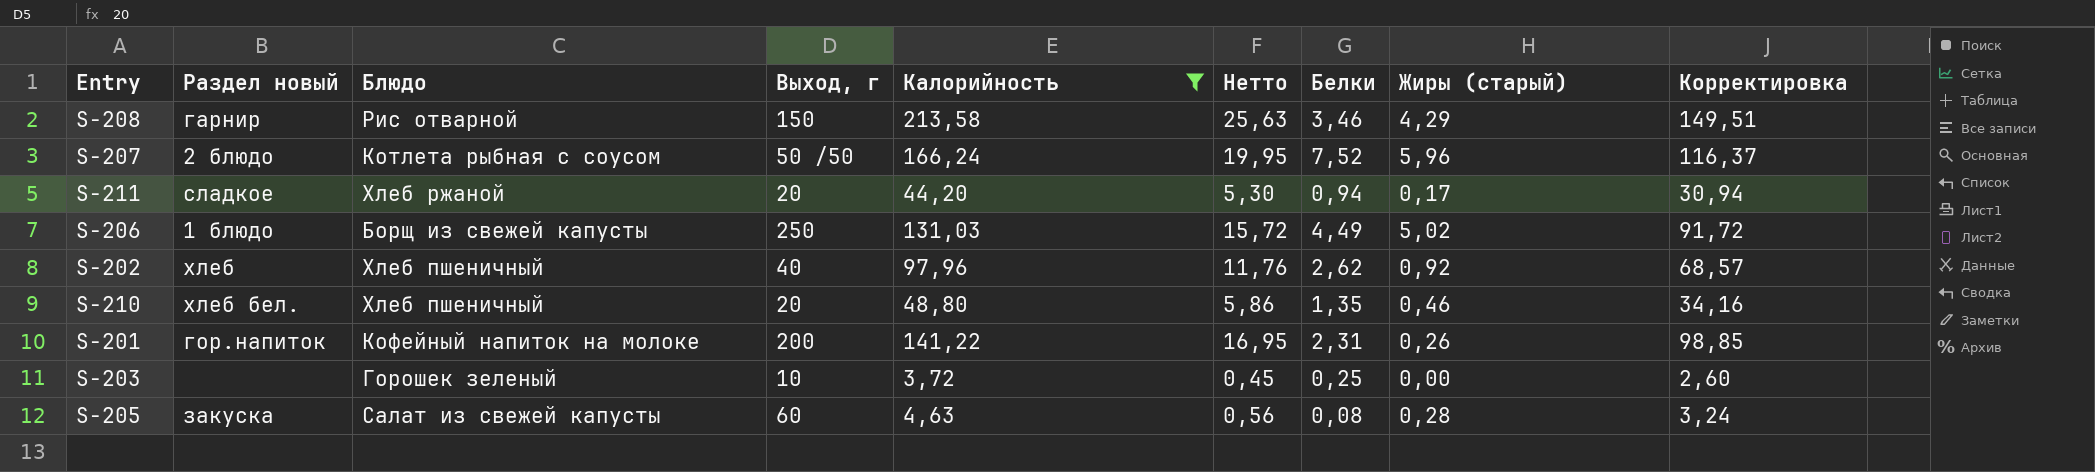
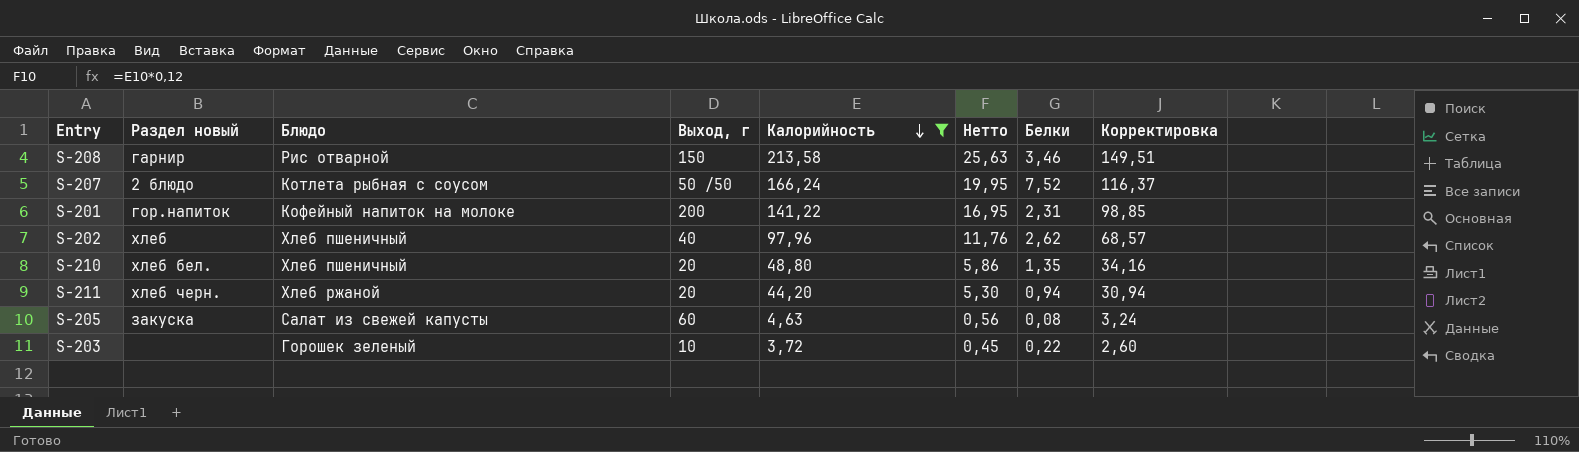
row order: none -> Калорийность descending
column Жиры (старый) | position: 8 -> none
row S-206: 1 блюдо | Борщ из свежей капусты | 250 | 131,03 | 15,72 | 4,49 | 5,02 | 91,72 -> none
S-211 | Раздел новый: сладкое -> хлеб черн.
S-203 | Белки: 0,25 -> 0,22

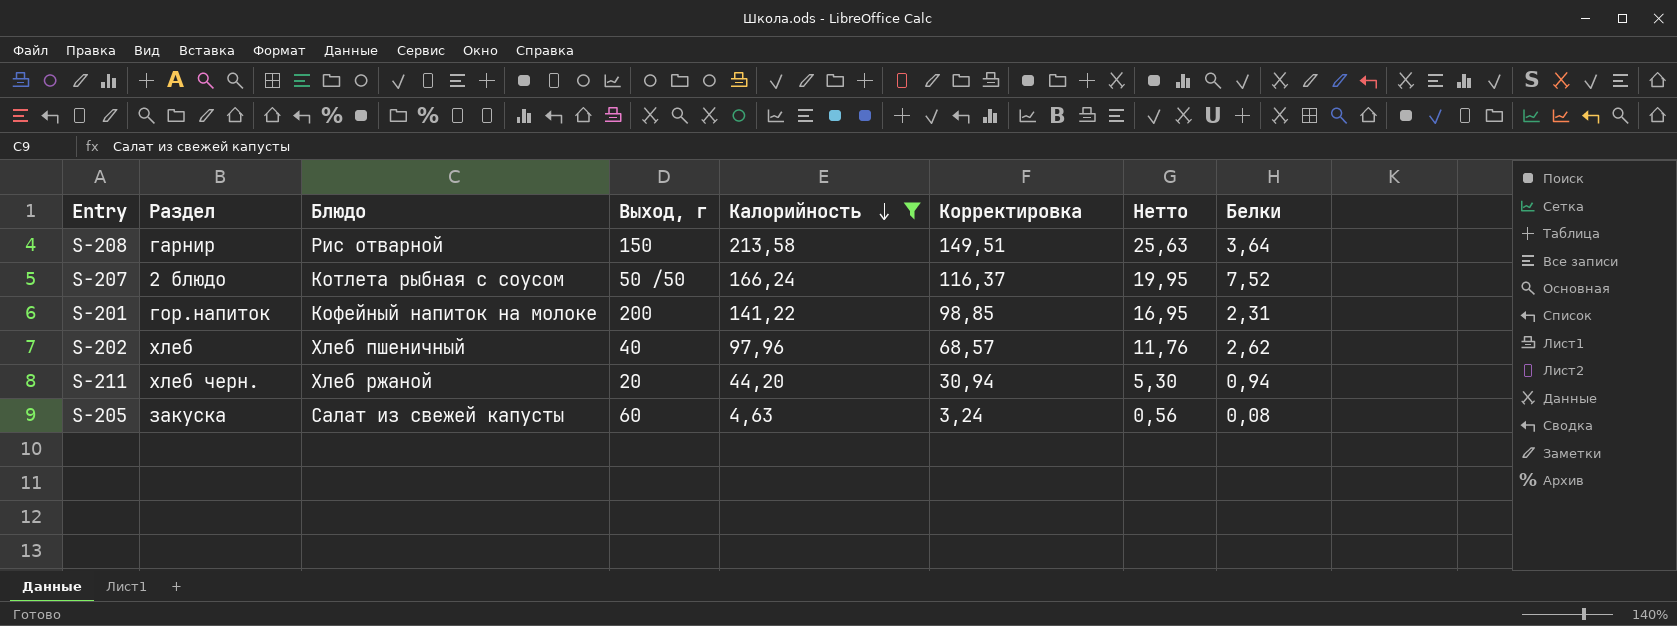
column name: Раздел новый -> Раздел
column Корректировка | position: 8 -> 6
row S-210: хлеб бел. | Хлеб пшеничный | 20 | 48,80 | 5,86 | 1,35 | 34,16 -> none
row S-203: none | Горошек зеленый | 10 | 3,72 | 0,45 | 0,22 | 2,60 -> none
S-208 | Белки: 3,46 -> 3,64

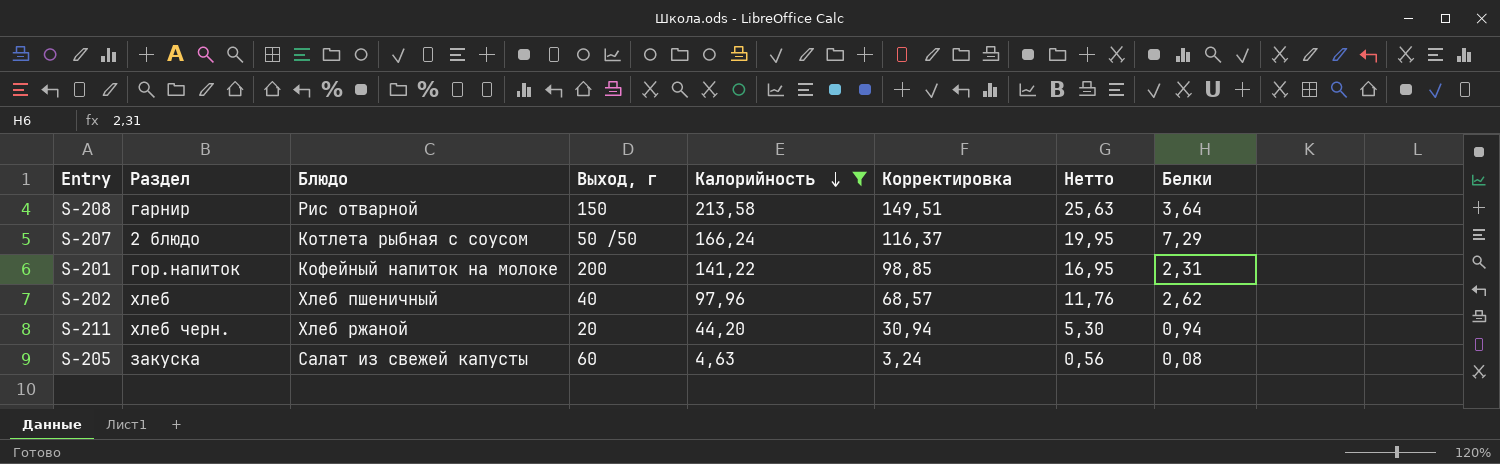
S-207 | Белки: 7,52 -> 7,29

